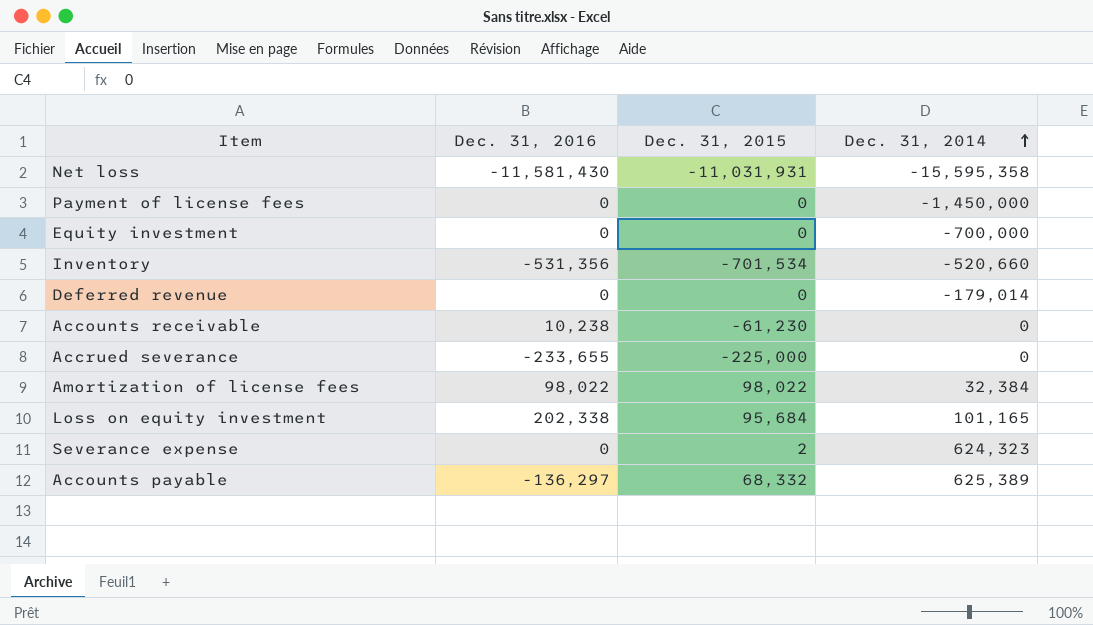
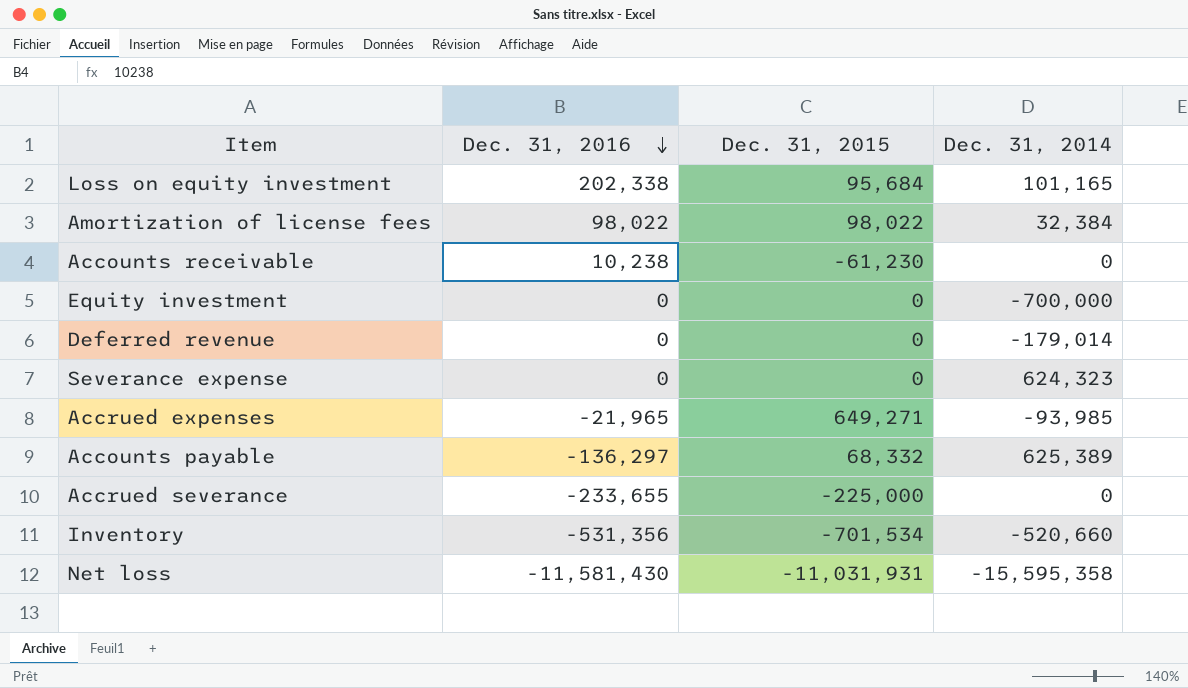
row order: Dec. 31, 2014 ascending -> Dec. 31, 2016 descending
row Payment of license fees: 0 | 0 | -1,450,000 -> none
Severance expense | Dec. 31, 2015: 2 -> 0
row Accrued expenses: none -> -21,965 | 649,271 | -93,985

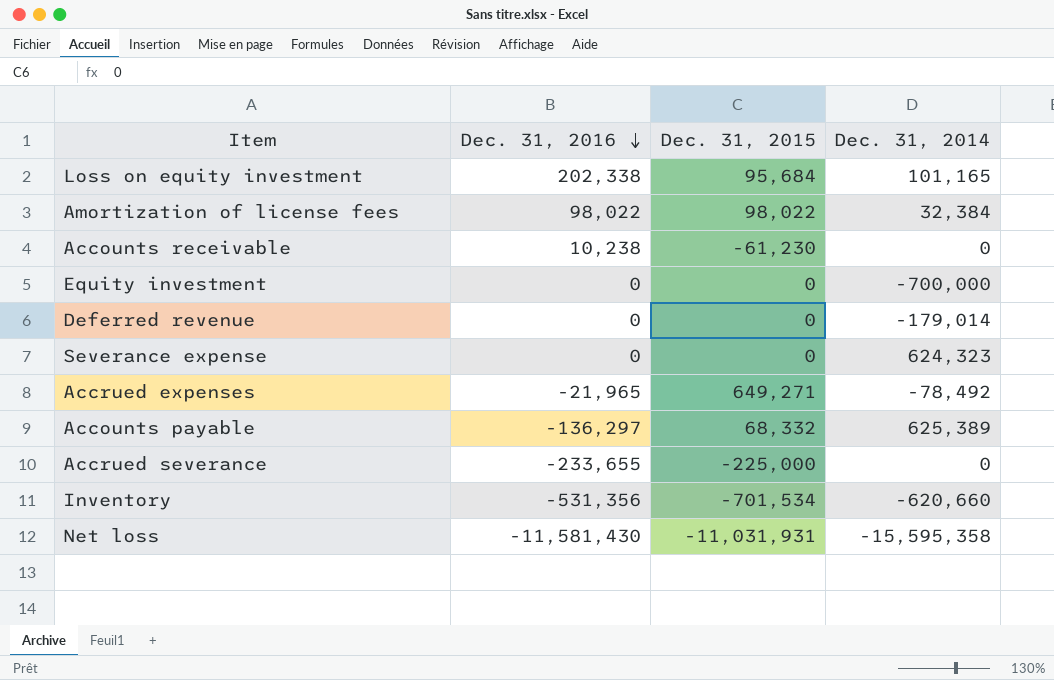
Accrued expenses | Dec. 31, 2014: -93,985 -> -78,492
Inventory | Dec. 31, 2014: -520,660 -> -620,660

